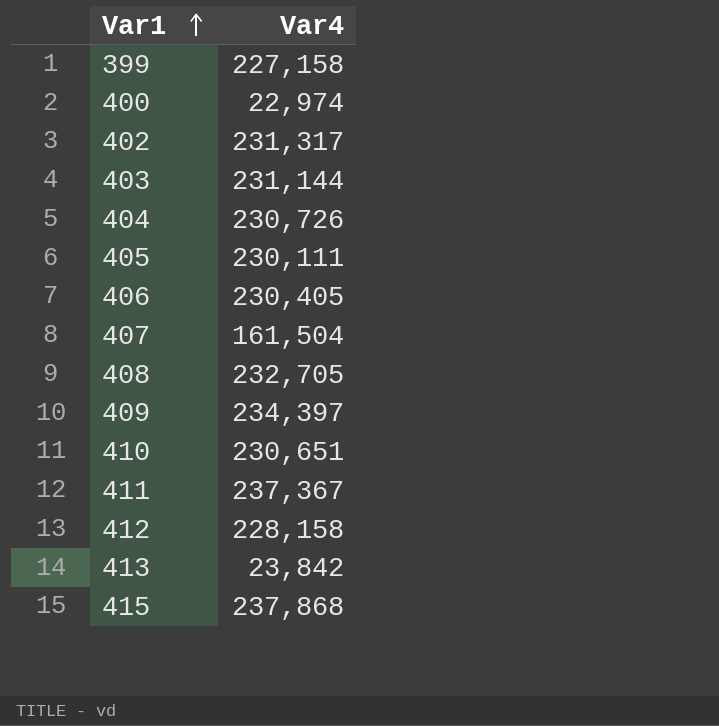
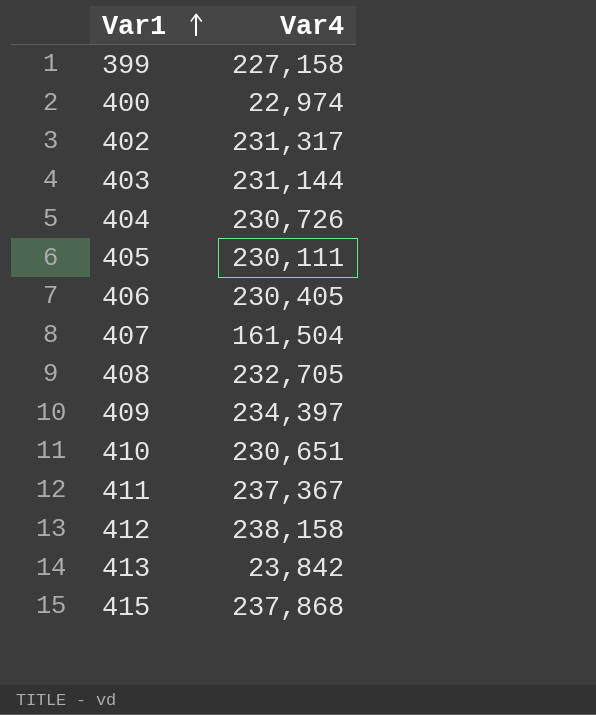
412 | Var4: 228,158 -> 238,158

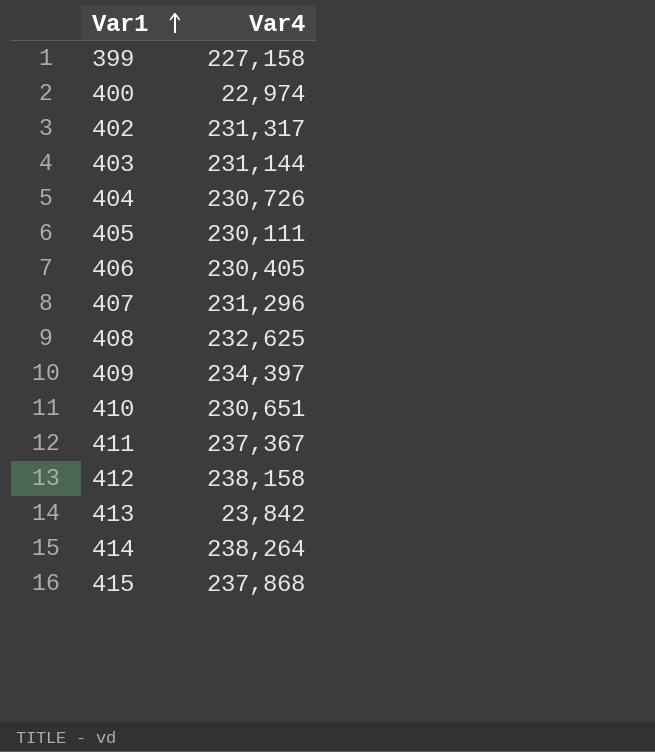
407 | Var4: 161,504 -> 231,296
408 | Var4: 232,705 -> 232,625
row 414: none -> 238,264

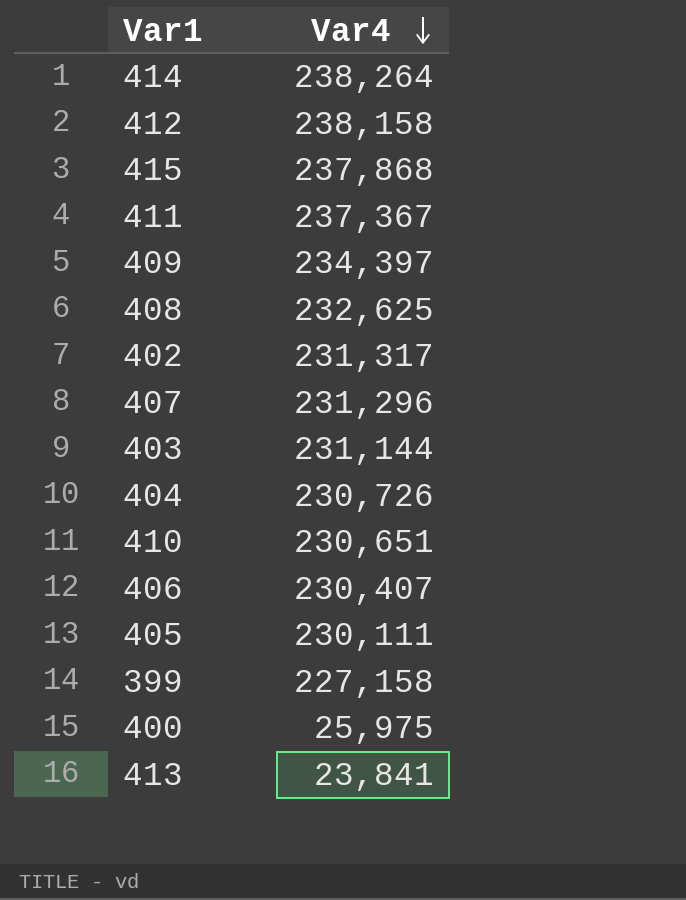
row order: Var1 ascending -> Var4 descending
406 | Var4: 230,405 -> 230,407
400 | Var4: 22,974 -> 25,975
413 | Var4: 23,842 -> 23,841

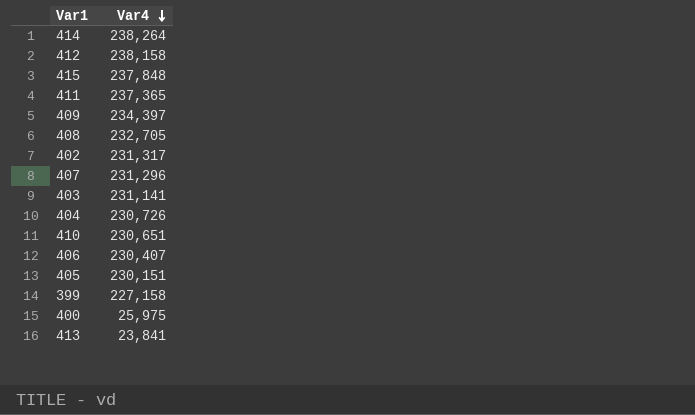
415 | Var4: 237,868 -> 237,848
411 | Var4: 237,367 -> 237,365
408 | Var4: 232,625 -> 232,705
403 | Var4: 231,144 -> 231,141
405 | Var4: 230,111 -> 230,151

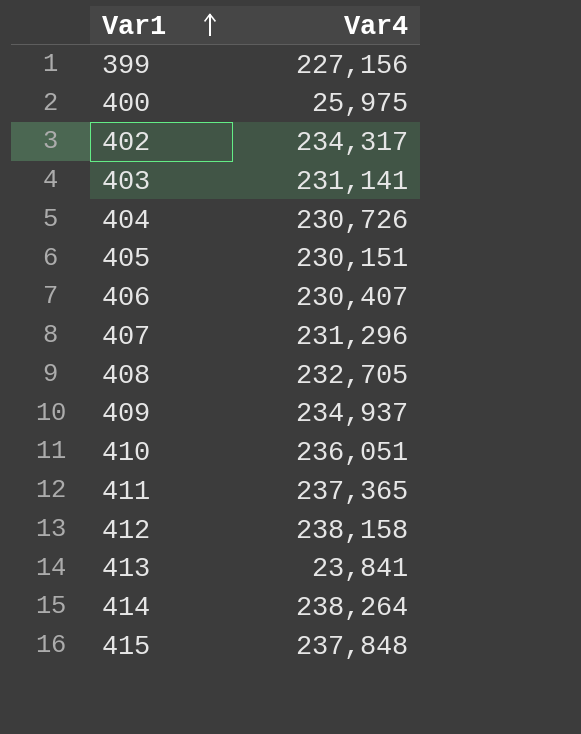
row order: Var4 descending -> Var1 ascending
399 | Var4: 227,158 -> 227,156
402 | Var4: 231,317 -> 234,317
409 | Var4: 234,397 -> 234,937
410 | Var4: 230,651 -> 236,051

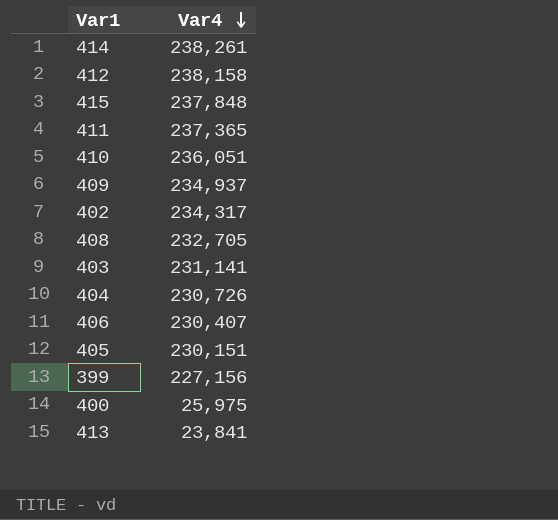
row order: Var1 ascending -> Var4 descending
row 407: 231,296 -> none
414 | Var4: 238,264 -> 238,261

